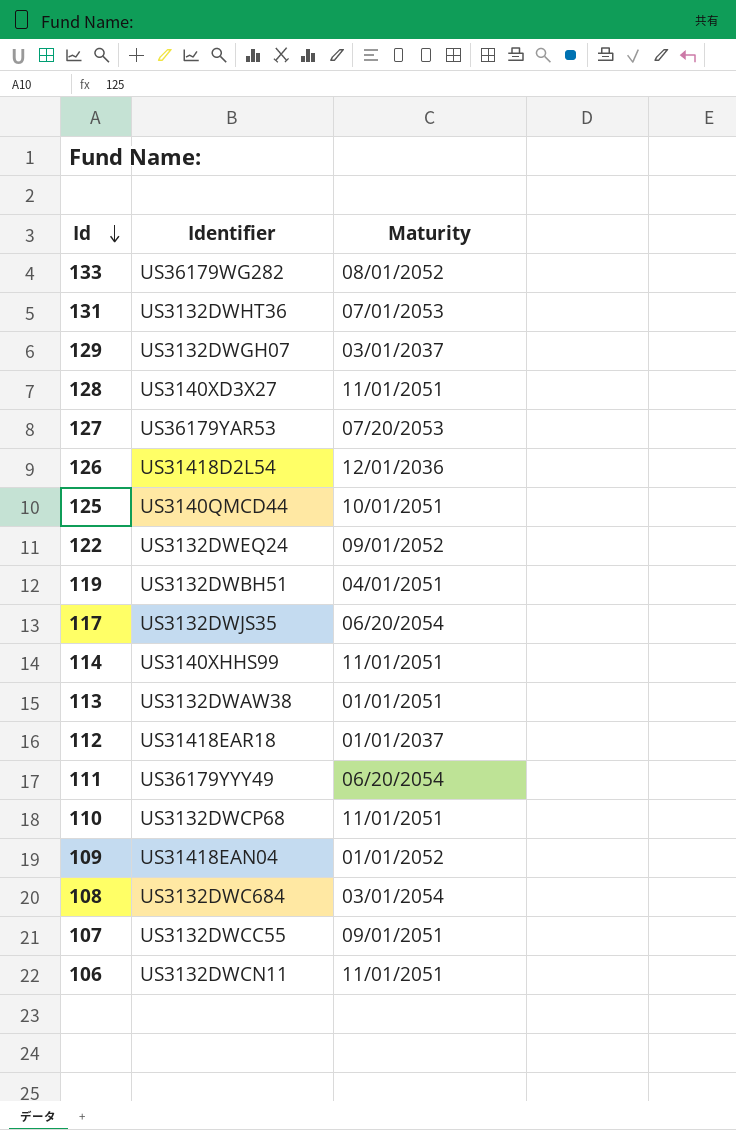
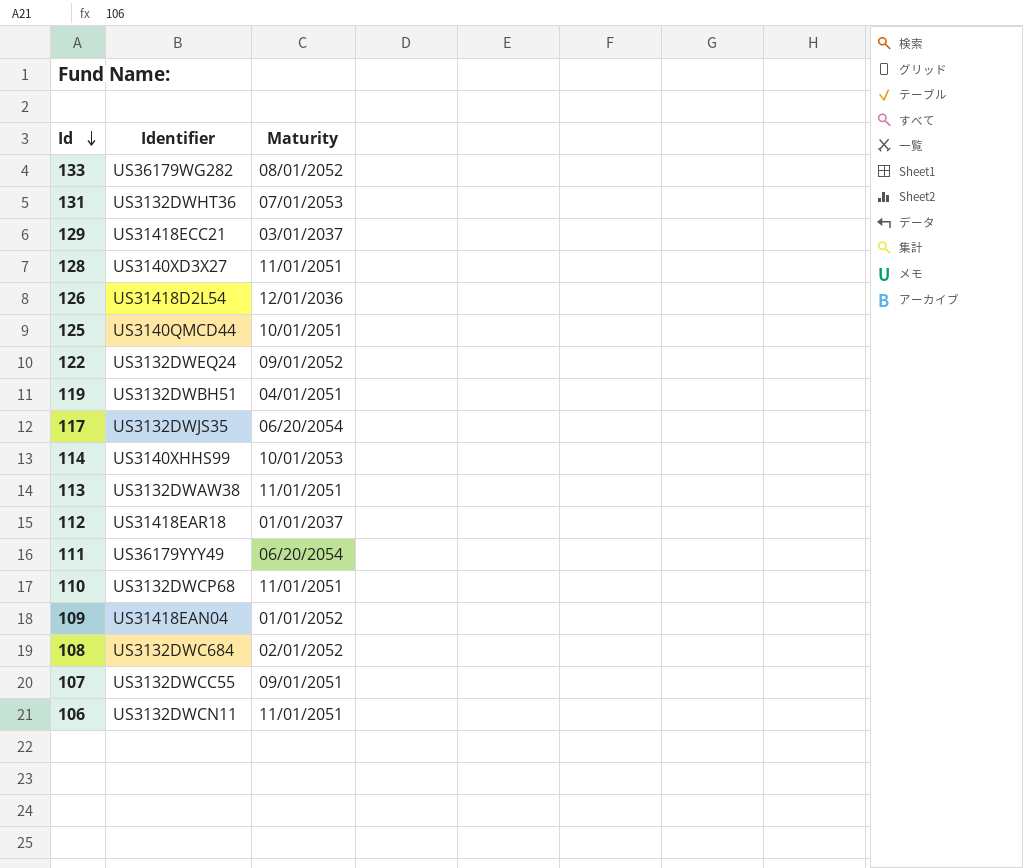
row 127: US36179YAR53 | 07/20/2053 -> none
129 | Identifier: US3132DWGH07 -> US31418ECC21
114 | Maturity: 11/01/2051 -> 10/01/2053
113 | Maturity: 01/01/2051 -> 11/01/2051
108 | Maturity: 03/01/2054 -> 02/01/2052

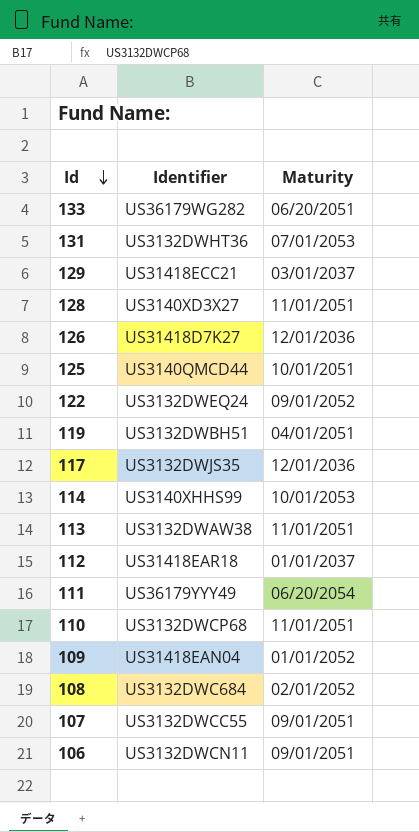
133 | Maturity: 08/01/2052 -> 06/20/2051
126 | Identifier: US31418D2L54 -> US31418D7K27
117 | Maturity: 06/20/2054 -> 12/01/2036
106 | Maturity: 11/01/2051 -> 09/01/2051

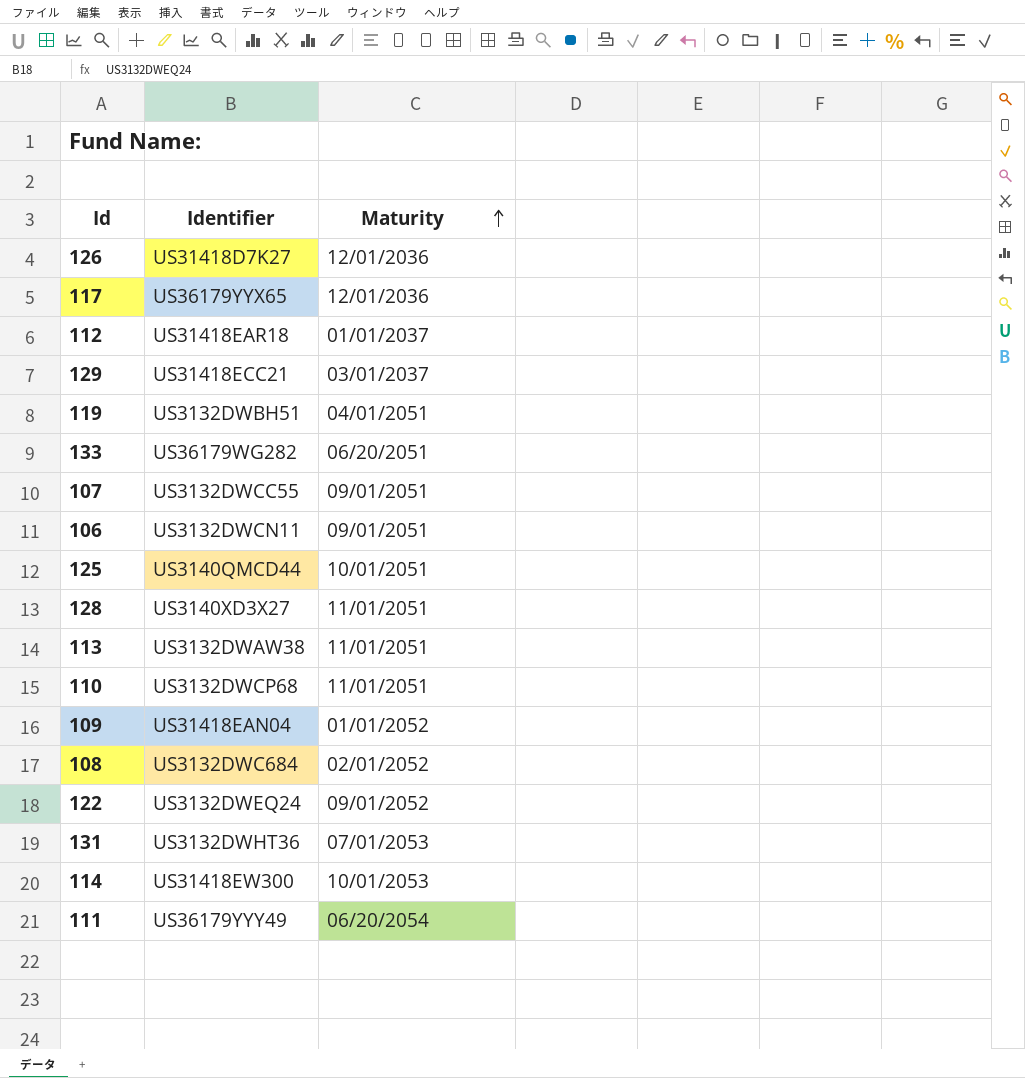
row order: Id descending -> Maturity ascending
117 | Identifier: US3132DWJS35 -> US36179YYX65
114 | Identifier: US3140XHHS99 -> US31418EW300

